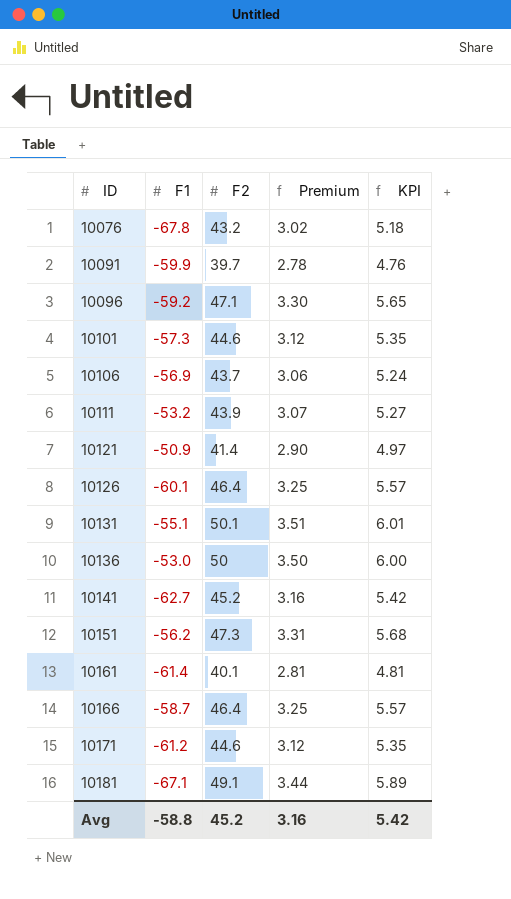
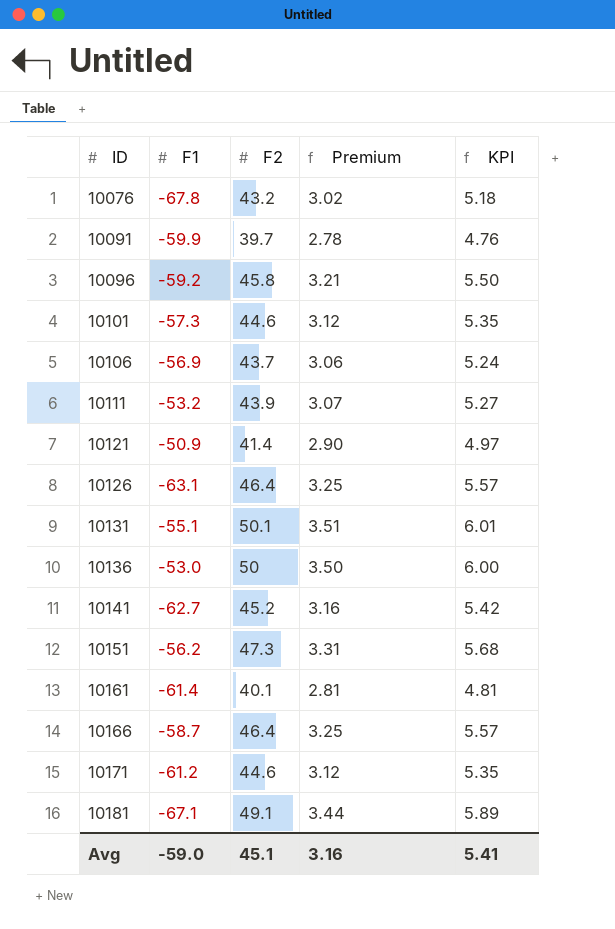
10096 | F2: 47.1 -> 45.8
10096 | Premium: 3.30 -> 3.21
10096 | KPI: 5.65 -> 5.50
10126 | F1: -60.1 -> -63.1
Avg | F1: -58.8 -> -59.0
Avg | F2: 45.2 -> 45.1
Avg | KPI: 5.42 -> 5.41

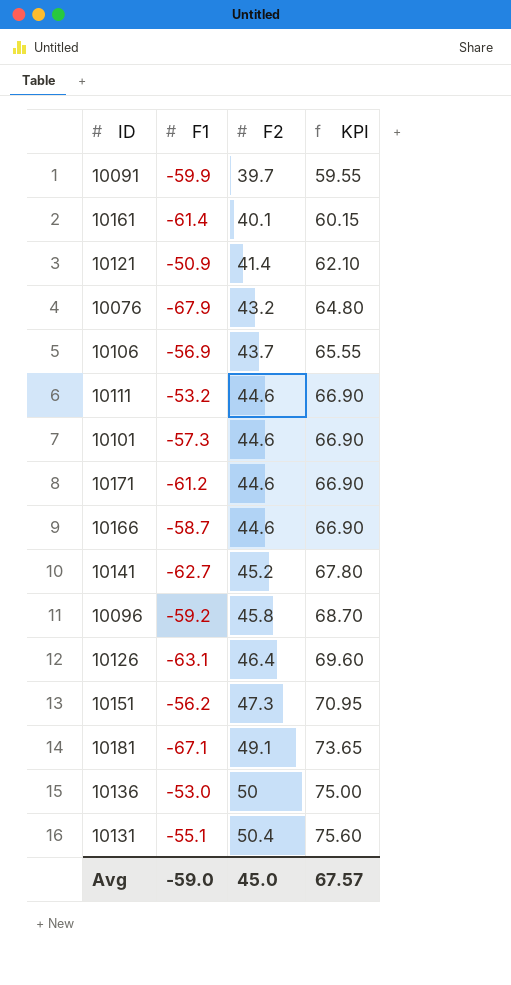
row order: ID ascending -> F2 ascending
column Premium | formula: [F2] * 0.07 -> none
column KPI | formula: [F2] * 0.12 -> [F2] * 1.5
10076 | F1: -67.8 -> -67.9
10111 | F2: 43.9 -> 44.6
10166 | F2: 46.4 -> 44.6
10131 | F2: 50.1 -> 50.4
Avg | F2: 45.1 -> 45.0
Avg | KPI: 5.41 -> 67.57

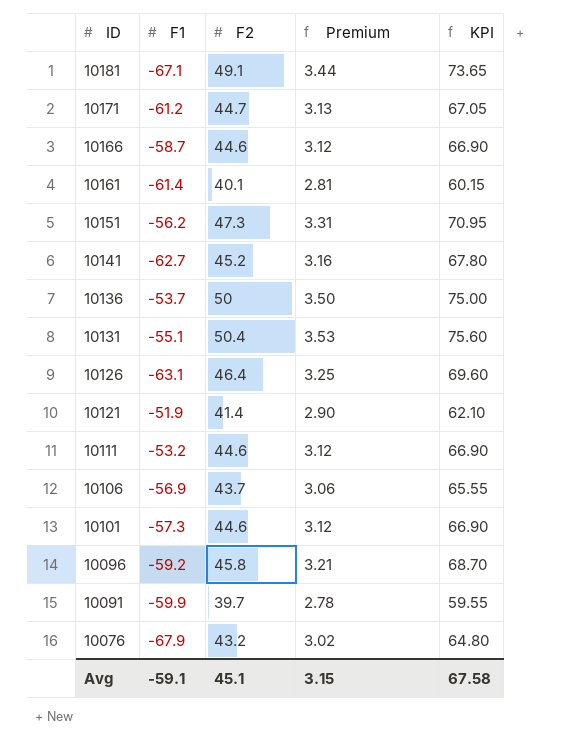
row order: F2 ascending -> ID descending
column Premium | formula: none -> [F2] * 0.07
10171 | F2: 44.6 -> 44.7
10171 | KPI: 66.90 -> 67.05
10136 | F1: -53.0 -> -53.7
10121 | F1: -50.9 -> -51.9
Avg | F1: -59.0 -> -59.1
Avg | F2: 45.0 -> 45.1
Avg | KPI: 67.57 -> 67.58

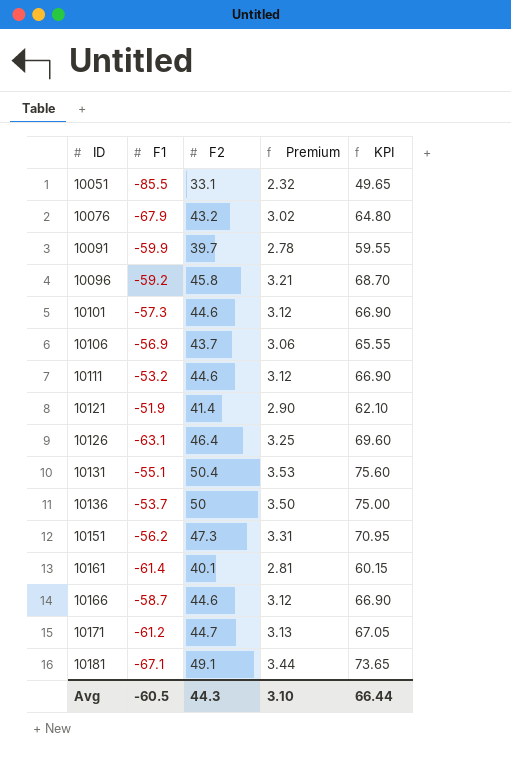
row order: ID descending -> ID ascending
row 10141: -62.7 | 45.2 | 3.16 | 67.80 -> none
row 10051: none -> -85.5 | 33.1 | 2.32 | 49.65
Avg | F1: -59.1 -> -60.5
Avg | F2: 45.1 -> 44.3
Avg | Premium: 3.15 -> 3.10
Avg | KPI: 67.58 -> 66.44

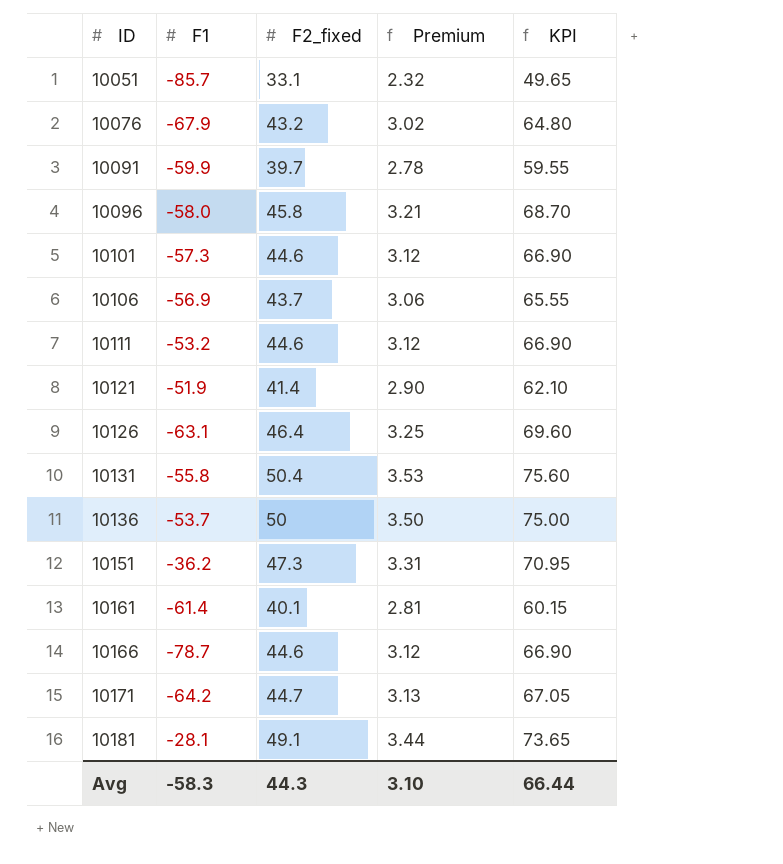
column name: F2 -> F2_fixed
10051 | F1: -85.5 -> -85.7
10096 | F1: -59.2 -> -58.0
10131 | F1: -55.1 -> -55.8
10151 | F1: -56.2 -> -36.2
10166 | F1: -58.7 -> -78.7
10171 | F1: -61.2 -> -64.2
10181 | F1: -67.1 -> -28.1
Avg | F1: -60.5 -> -58.3

